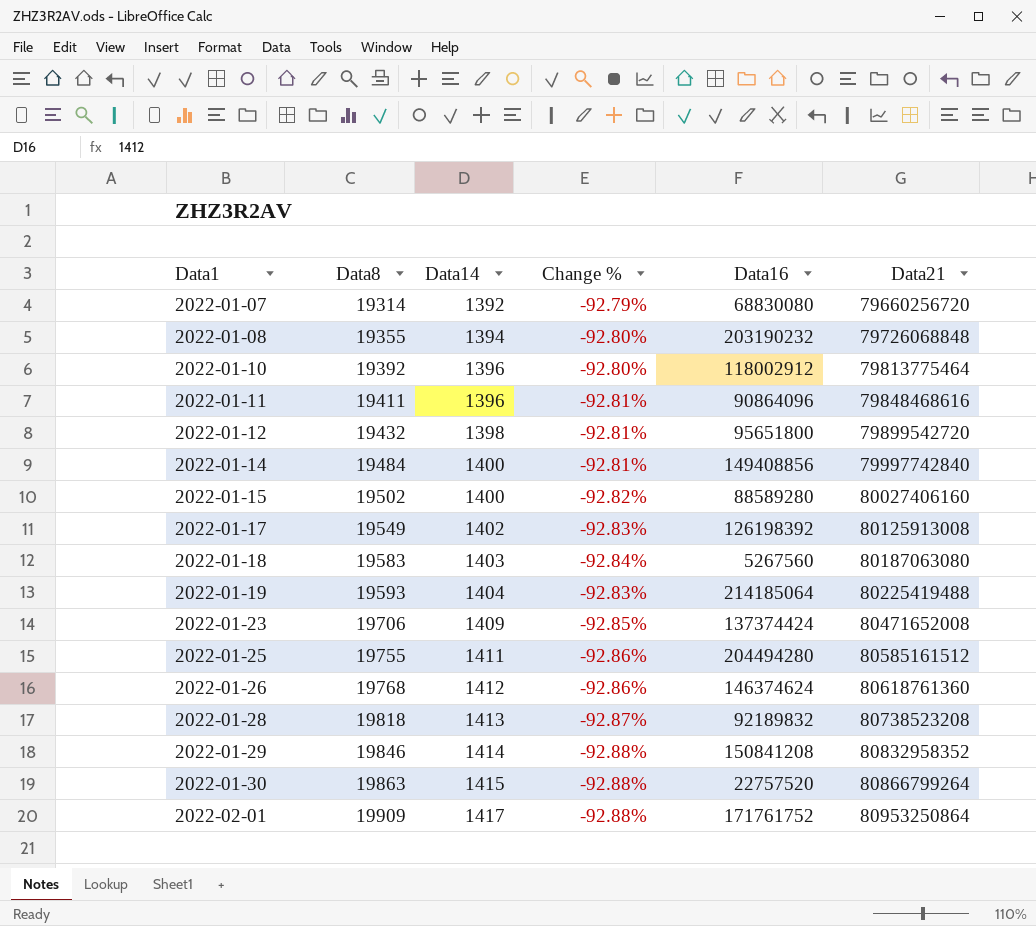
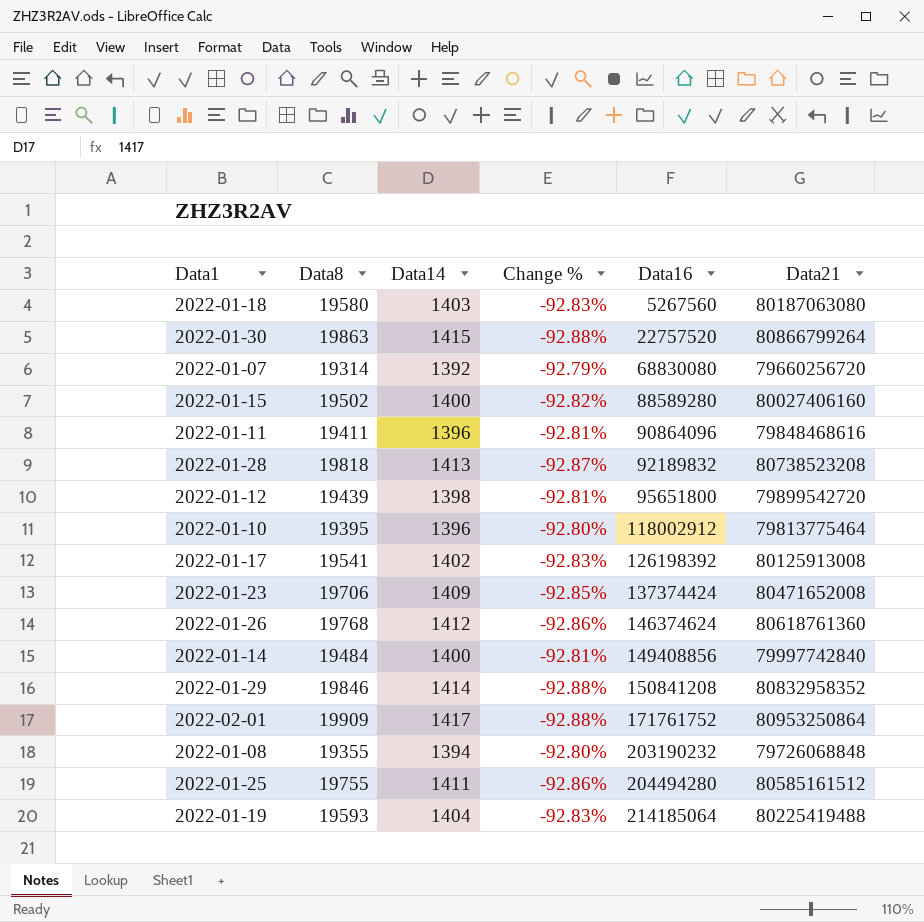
row order: Data1 ascending -> Data16 ascending
2022-01-18 | Data8: 19583 -> 19580
2022-01-18 | Change %: -92.84% -> -92.83%
2022-01-12 | Data8: 19432 -> 19439
2022-01-10 | Data8: 19392 -> 19395
2022-01-17 | Data8: 19549 -> 19541

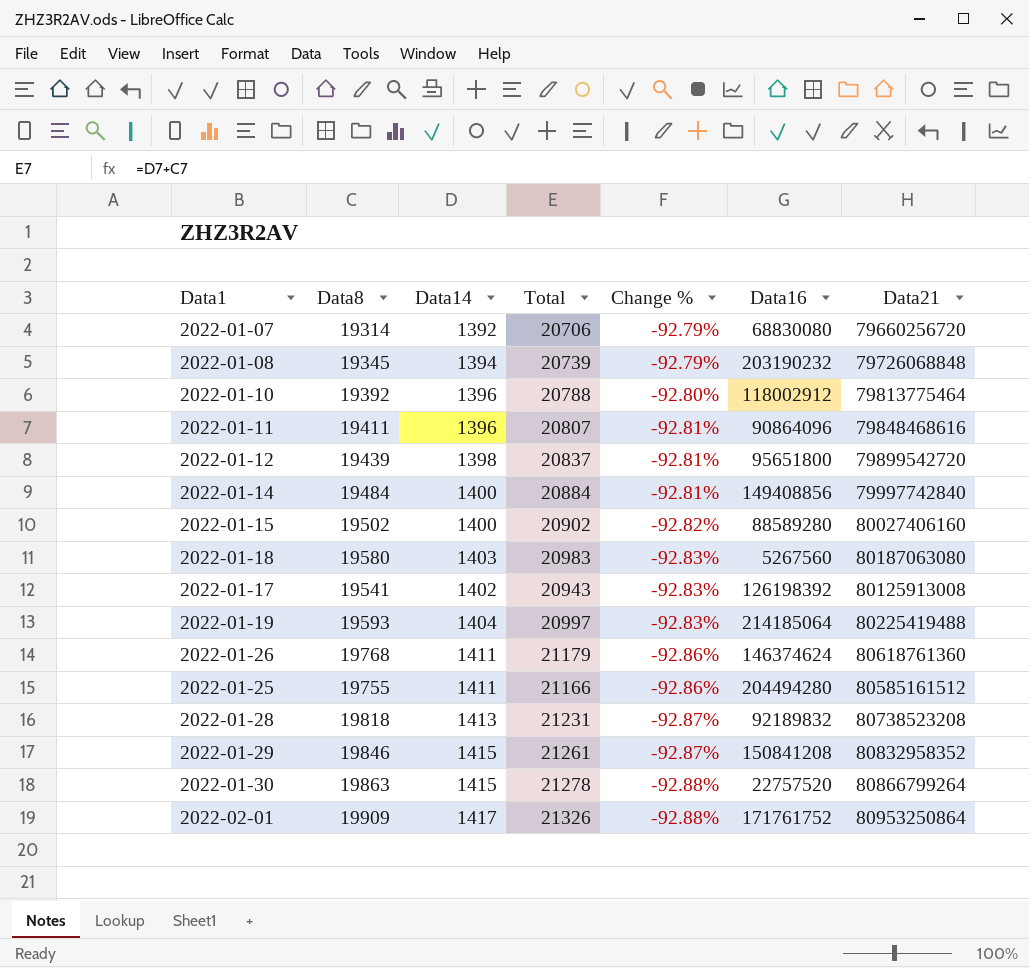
row order: Data16 ascending -> Change % descending
column Total | formula: none -> [Data8] + [Data14]
row 2022-01-23: 19706 | 1409 | -92.85% | 137374424 | 80471652008 -> none
2022-01-08 | Data8: 19355 -> 19345
2022-01-08 | Change %: -92.80% -> -92.79%
2022-01-10 | Data8: 19395 -> 19392
2022-01-26 | Data14: 1412 -> 1411
2022-01-29 | Data14: 1414 -> 1415
2022-01-29 | Change %: -92.88% -> -92.87%

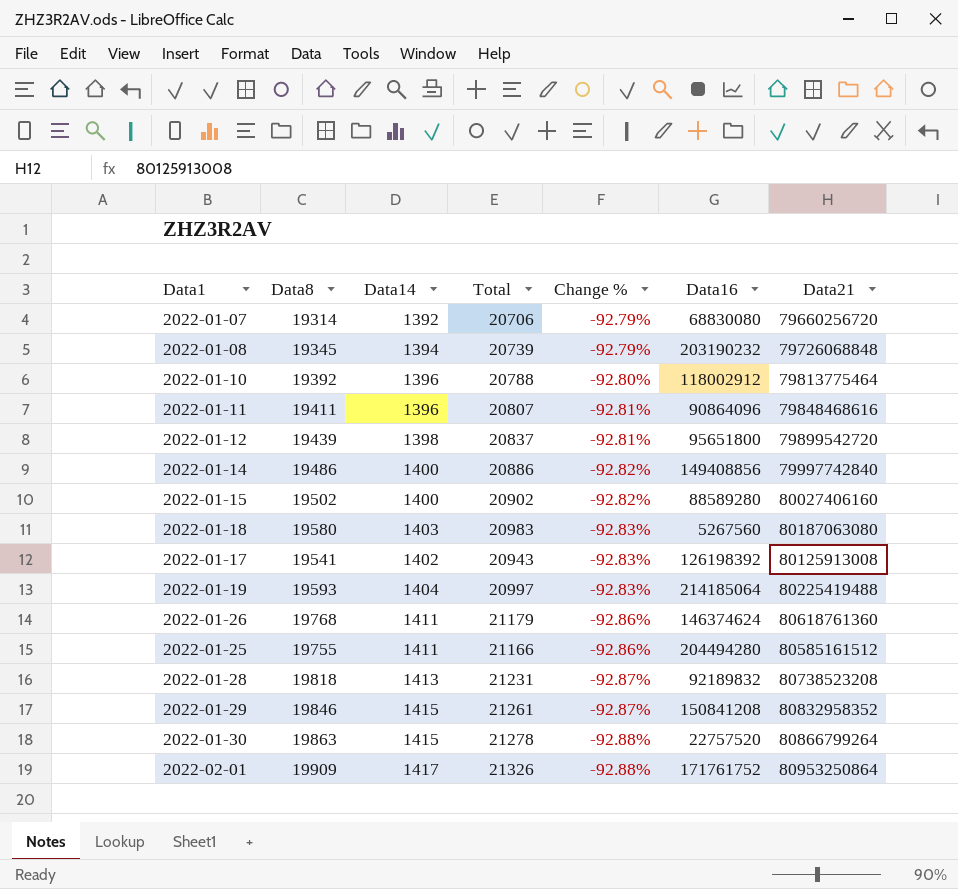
2022-01-14 | Data8: 19484 -> 19486
2022-01-14 | Total: 20884 -> 20886
2022-01-14 | Change %: -92.81% -> -92.82%

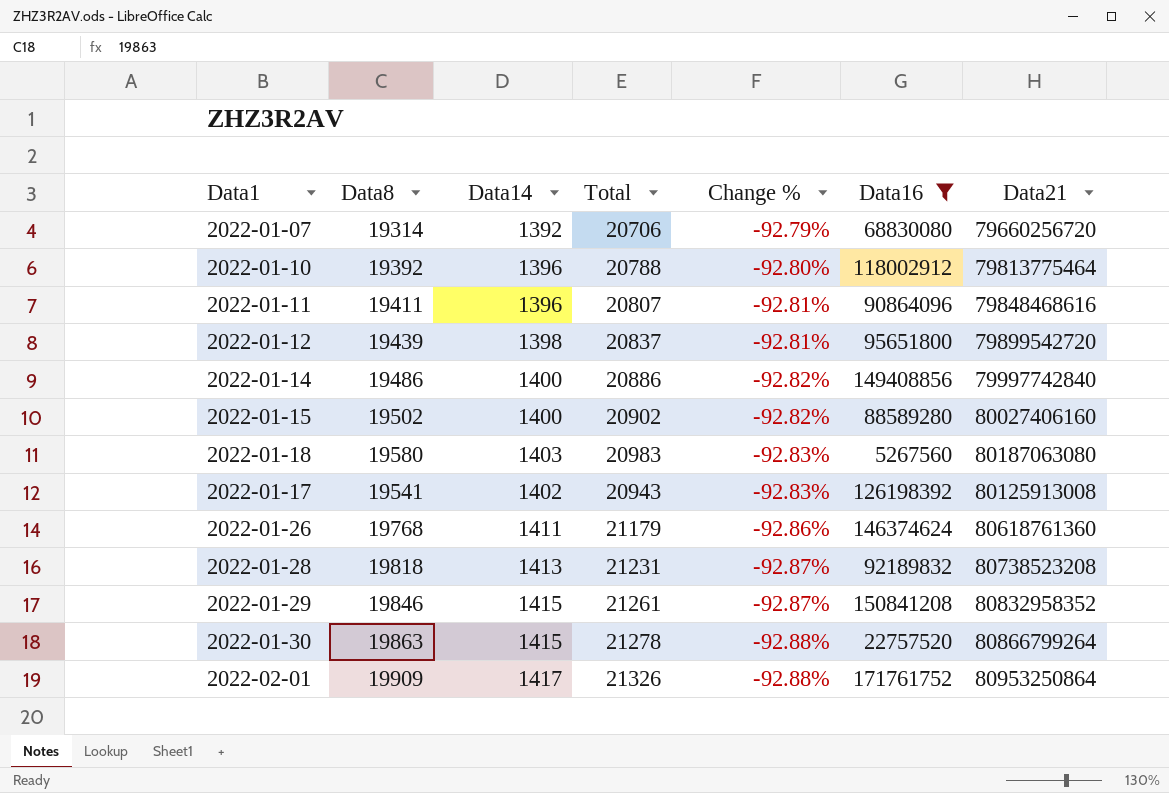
filter: none -> Data16 <= 171761752

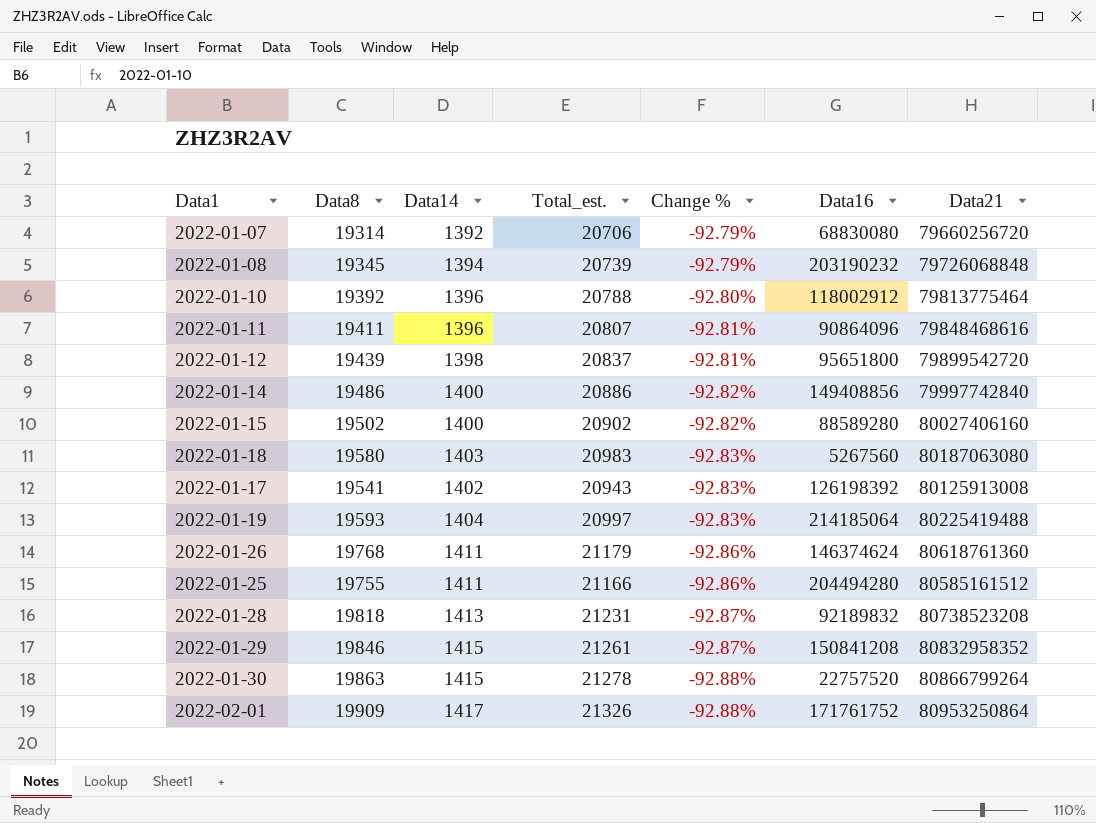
filter: Data16 <= 171761752 -> none
column name: Total -> Total_est.

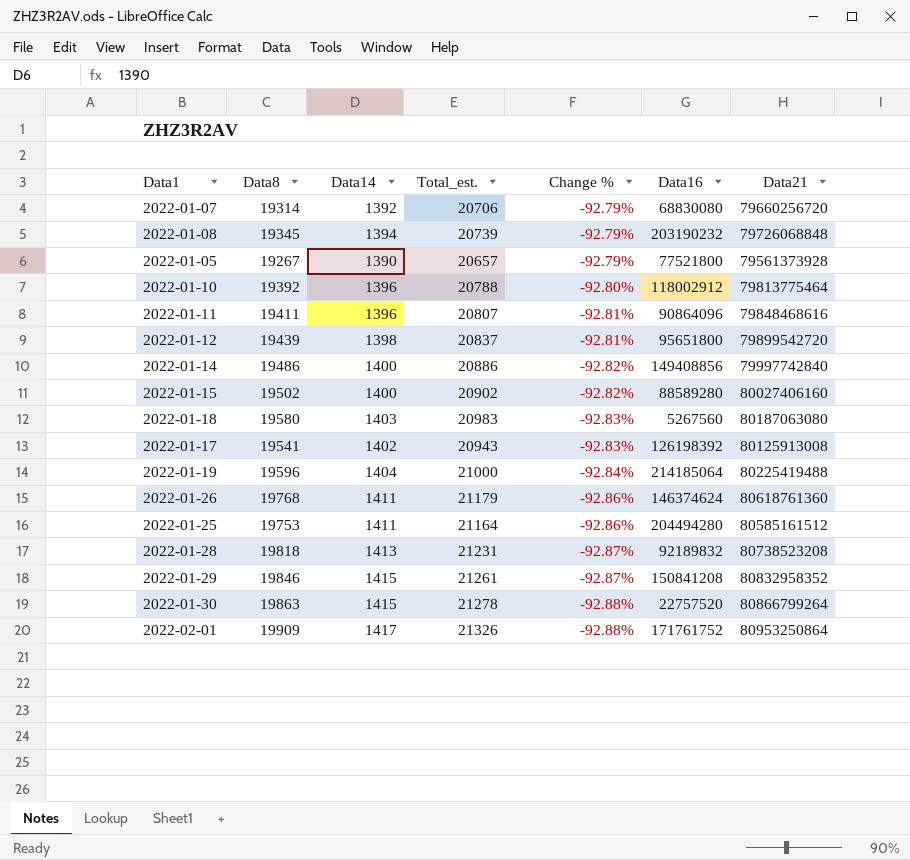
row 2022-01-05: none -> 19267 | 1390 | 20657 | -92.79% | 77521800 | 79561373928
2022-01-19 | Data8: 19593 -> 19596
2022-01-19 | Total_est.: 20997 -> 21000
2022-01-19 | Change %: -92.83% -> -92.84%
2022-01-25 | Data8: 19755 -> 19753
2022-01-25 | Total_est.: 21166 -> 21164

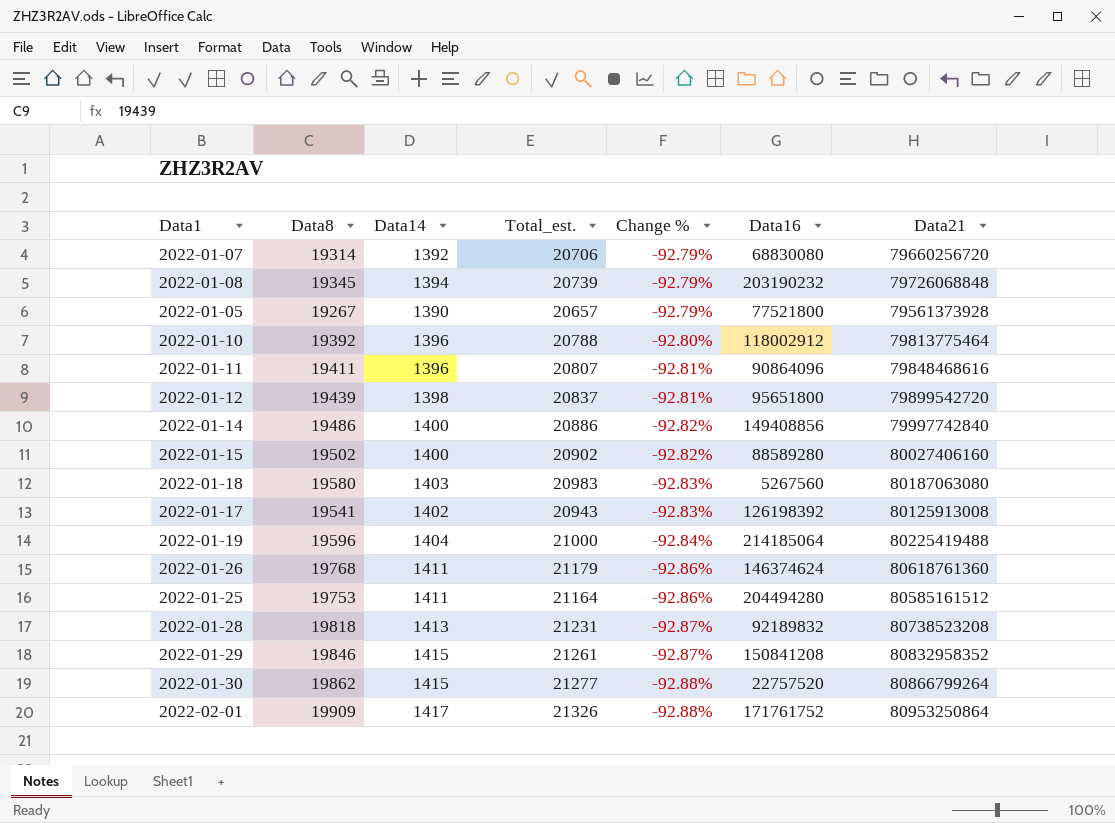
2022-01-30 | Data8: 19863 -> 19862
2022-01-30 | Total_est.: 21278 -> 21277

